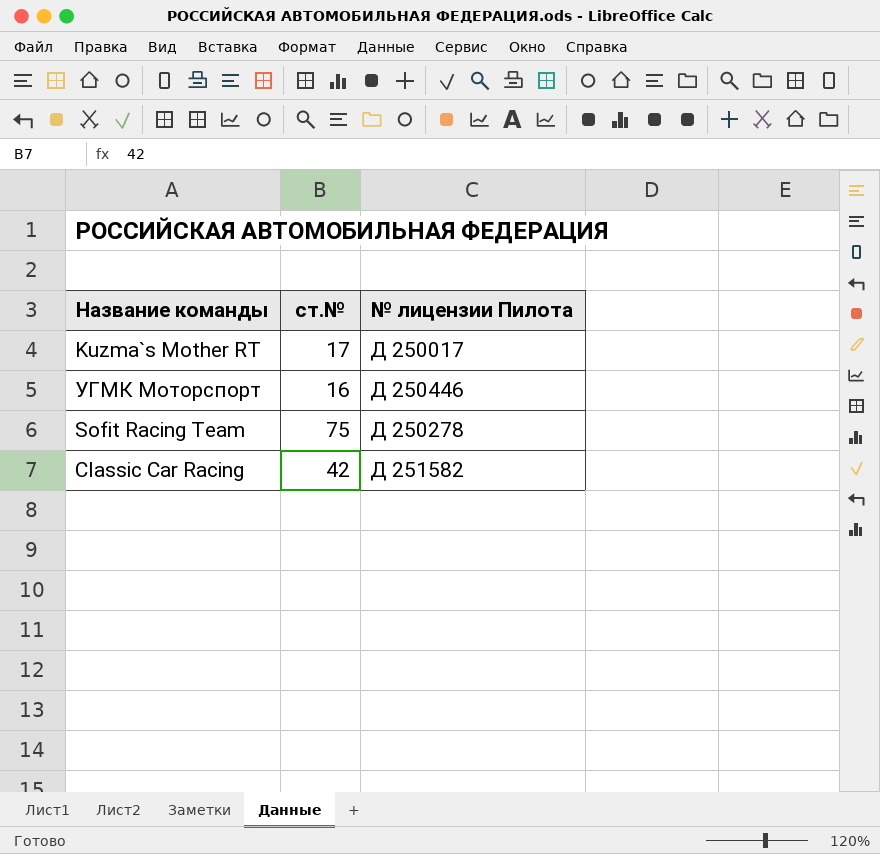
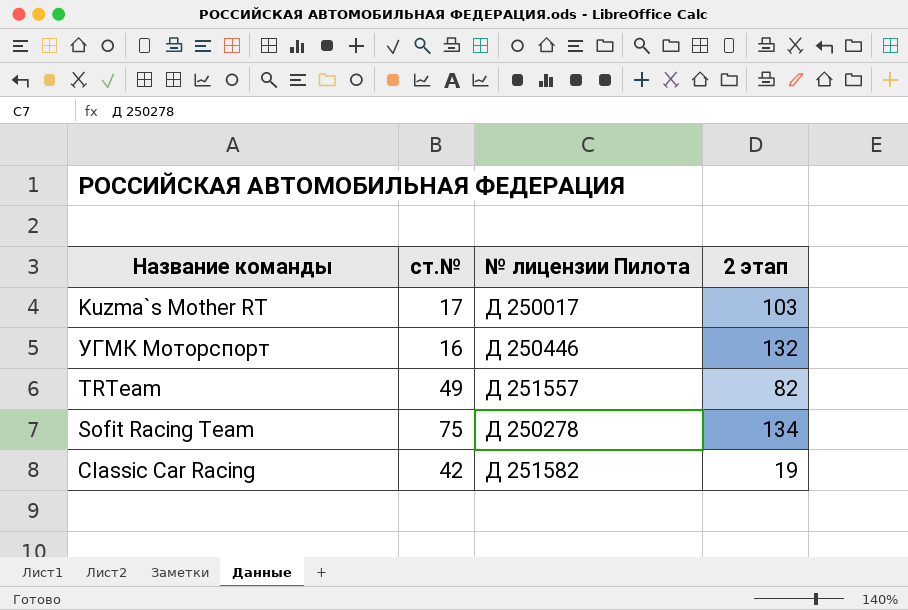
column 2 этап | position: none -> 4
row TRTeam: none -> 49 | Д 251557 | 82

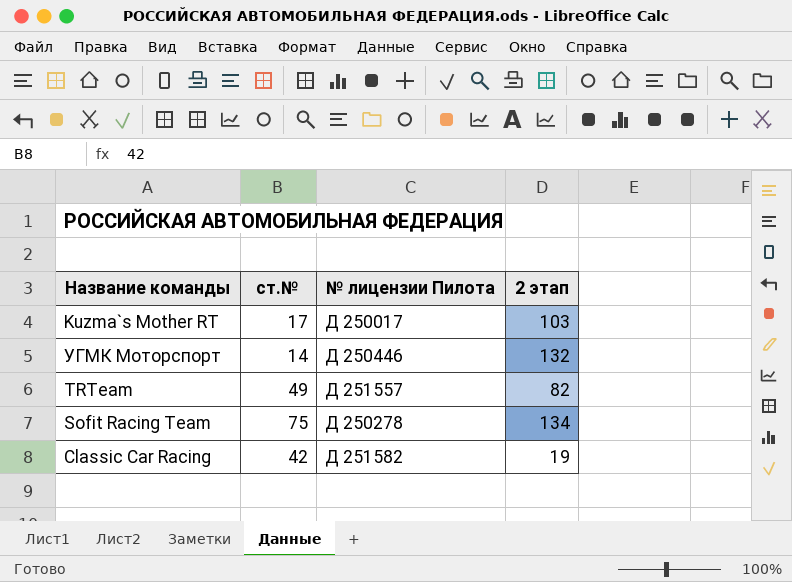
УГМК Моторспорт | ст.№: 16 -> 14

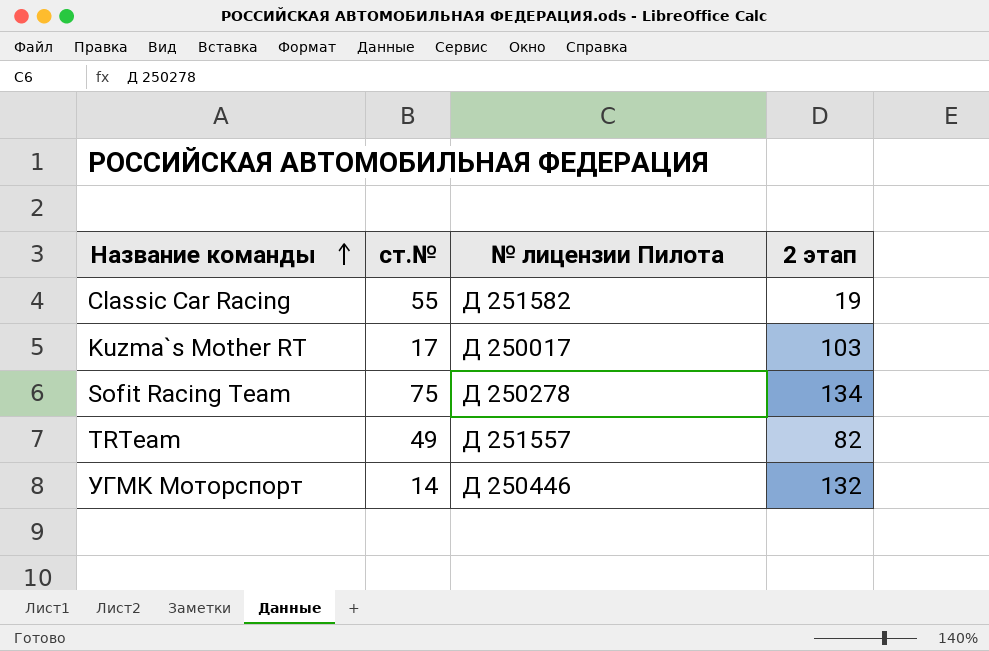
row order: none -> Название команды ascending
Classic Car Racing | ст.№: 42 -> 55

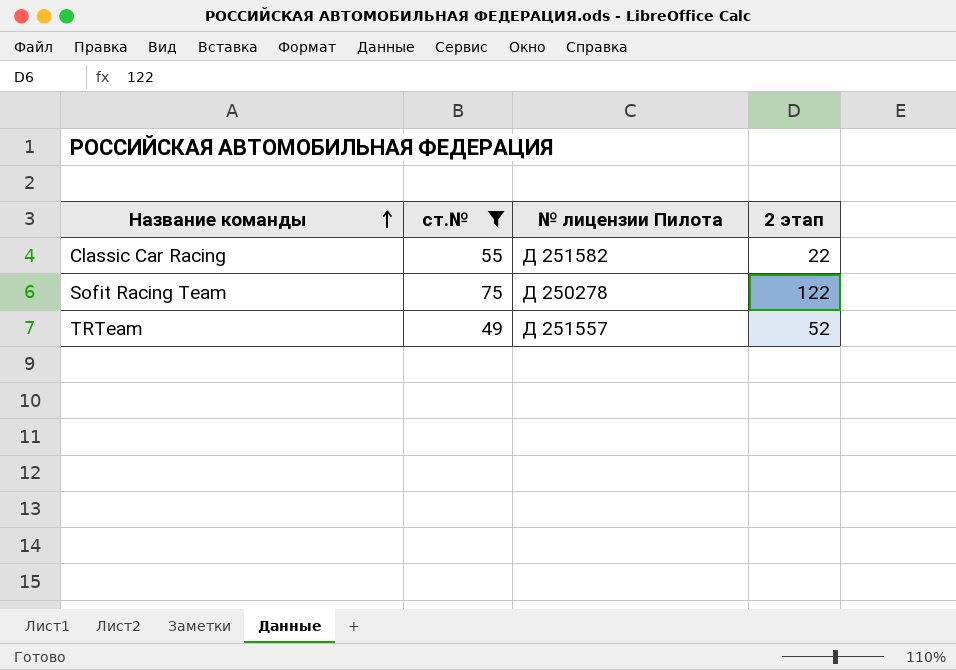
filter: none -> ст.№ >= 49
Classic Car Racing | 2 этап: 19 -> 22
Sofit Racing Team | 2 этап: 134 -> 122
TRTeam | 2 этап: 82 -> 52

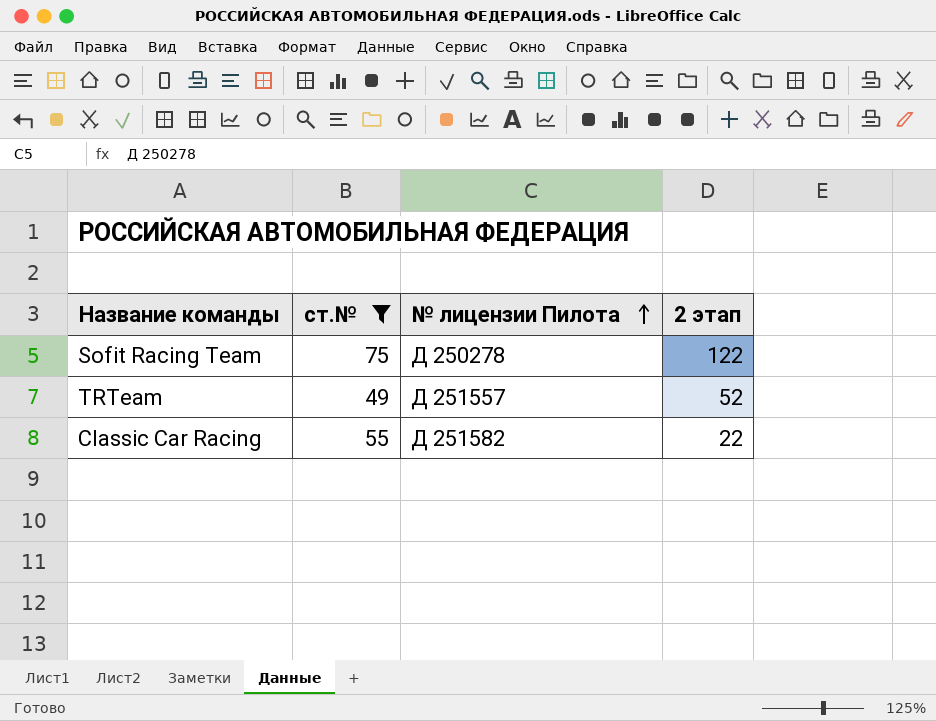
row order: Название команды ascending -> № лицензии Пилота ascending

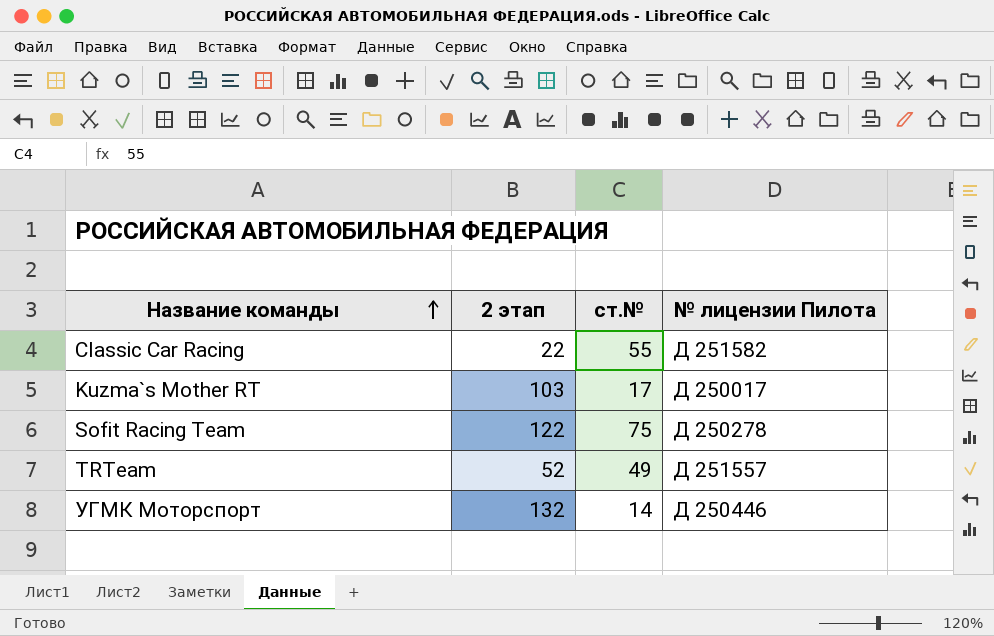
filter: ст.№ >= 49 -> none
row order: № лицензии Пилота ascending -> Название команды ascending
column 2 этап | position: 4 -> 2

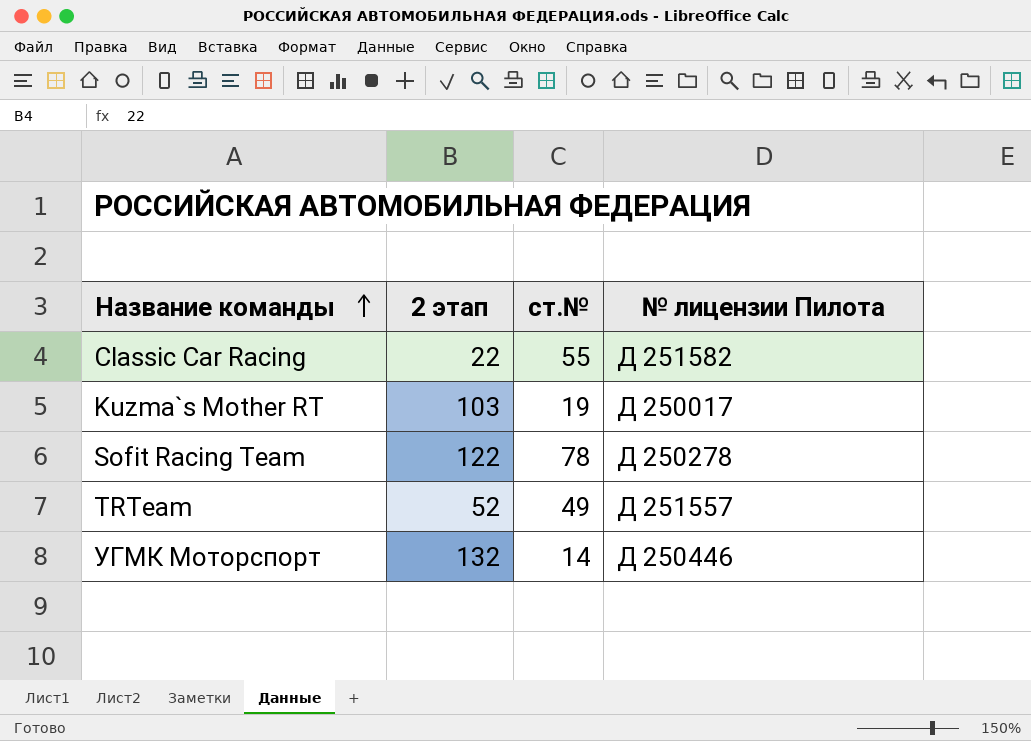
Kuzma`s Mother RT | ст.№: 17 -> 19
Sofit Racing Team | ст.№: 75 -> 78

